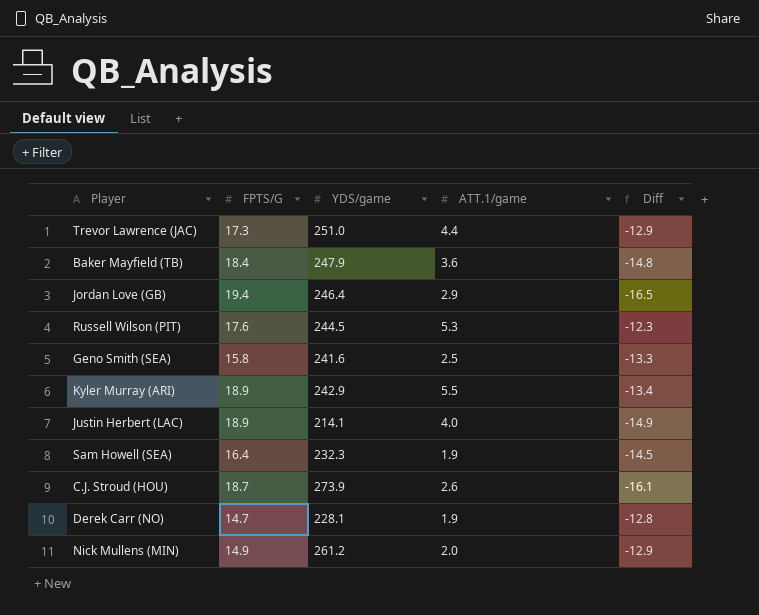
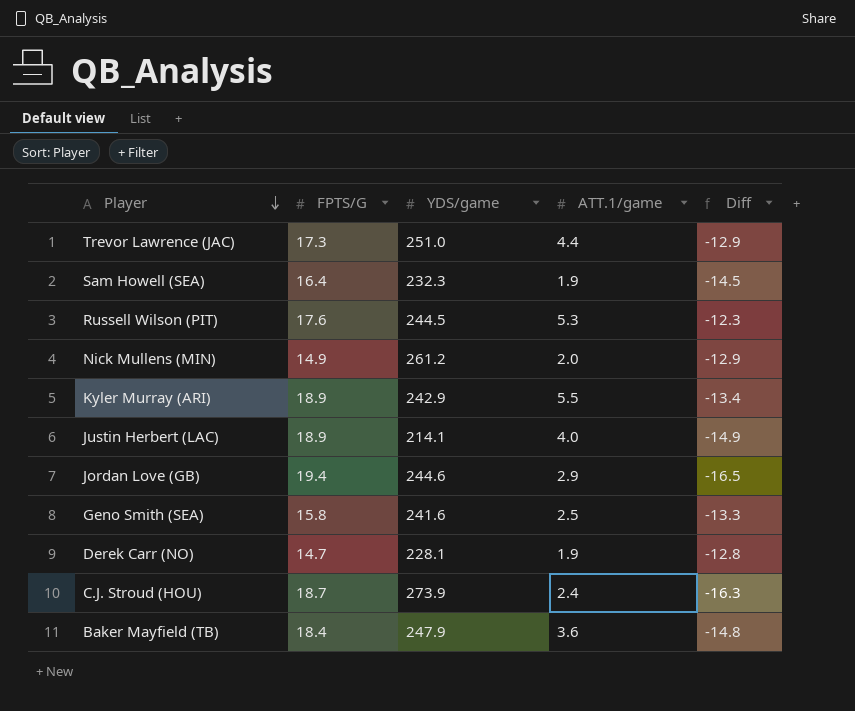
row order: none -> Player descending
Jordan Love (GB) | YDS/game: 246.4 -> 244.6
C.J. Stroud (HOU) | ATT.1/game: 2.6 -> 2.4
C.J. Stroud (HOU) | Diff: -16.1 -> -16.3

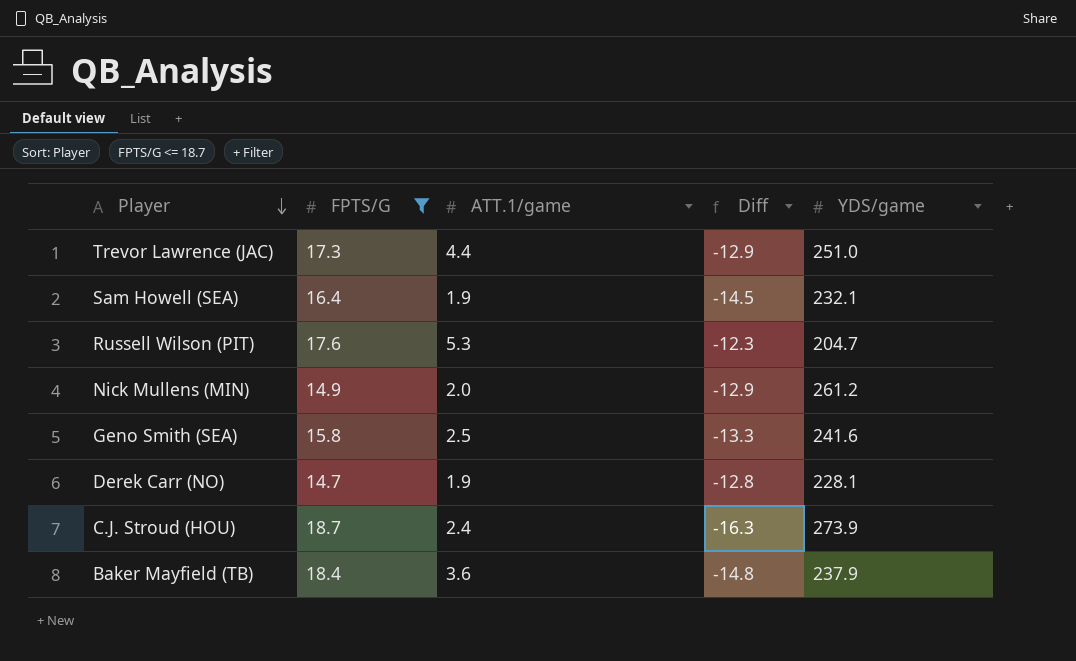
filter: none -> FPTS/G <= 18.7
column YDS/game | position: 3 -> 5
Sam Howell (SEA) | YDS/game: 232.3 -> 232.1
Russell Wilson (PIT) | YDS/game: 244.5 -> 204.7
Baker Mayfield (TB) | YDS/game: 247.9 -> 237.9

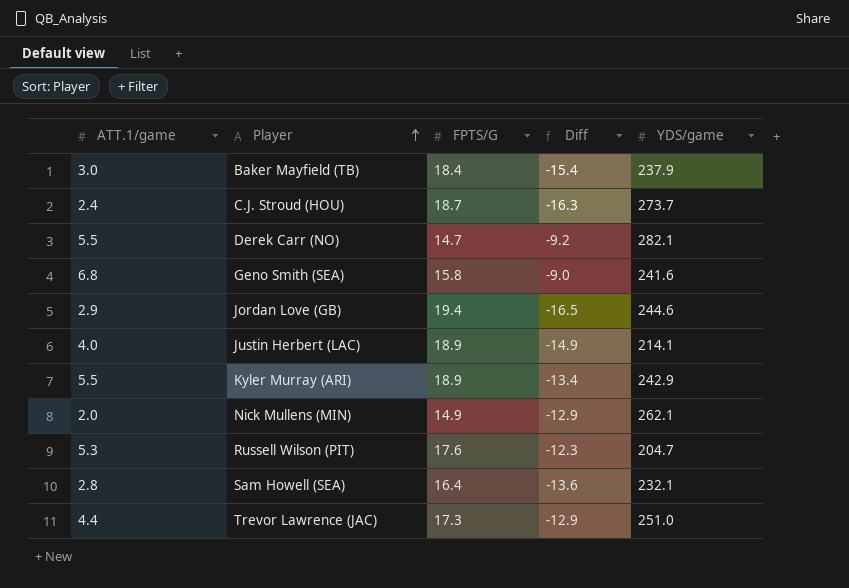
filter: FPTS/G <= 18.7 -> none
row order: Player descending -> Player ascending
column ATT.1/game | position: 3 -> 1
Baker Mayfield (TB) | ATT.1/game: 3.6 -> 3.0
Baker Mayfield (TB) | Diff: -14.8 -> -15.4
C.J. Stroud (HOU) | YDS/game: 273.9 -> 273.7
Derek Carr (NO) | ATT.1/game: 1.9 -> 5.5
Derek Carr (NO) | Diff: -12.8 -> -9.2
Derek Carr (NO) | YDS/game: 228.1 -> 282.1
Geno Smith (SEA) | ATT.1/game: 2.5 -> 6.8
Geno Smith (SEA) | Diff: -13.3 -> -9.0
Nick Mullens (MIN) | YDS/game: 261.2 -> 262.1
Sam Howell (SEA) | ATT.1/game: 1.9 -> 2.8
Sam Howell (SEA) | Diff: -14.5 -> -13.6

